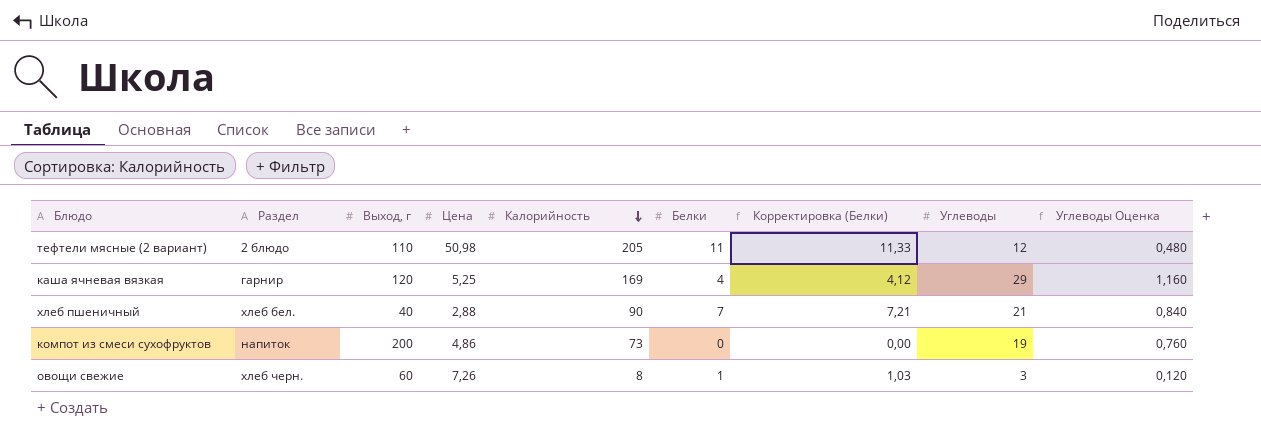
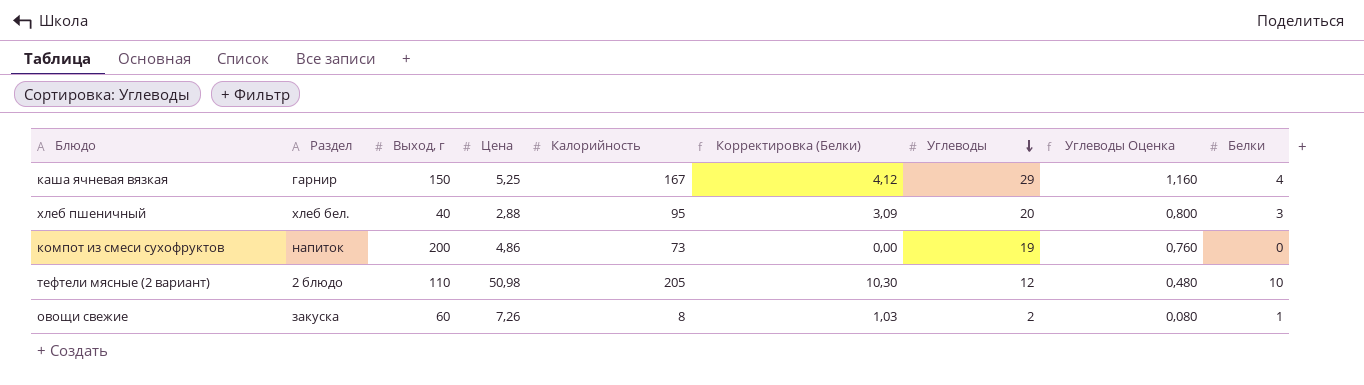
row order: Калорийность descending -> Углеводы descending
column Белки | position: 6 -> 9
каша ячневая вязкая | Выход, г: 120 -> 150
каша ячневая вязкая | Калорийность: 169 -> 167
хлеб пшеничный | Калорийность: 90 -> 95
хлеб пшеничный | Корректировка (Белки): 7,21 -> 3,09
хлеб пшеничный | Углеводы: 21 -> 20
хлеб пшеничный | Углеводы Оценка: 0,840 -> 0,800
хлеб пшеничный | Белки: 7 -> 3
тефтели мясные (2 вариант) | Корректировка (Белки): 11,33 -> 10,30
тефтели мясные (2 вариант) | Белки: 11 -> 10
овощи свежие | Раздел: хлеб черн. -> закуска
овощи свежие | Углеводы: 3 -> 2
овощи свежие | Углеводы Оценка: 0,120 -> 0,080

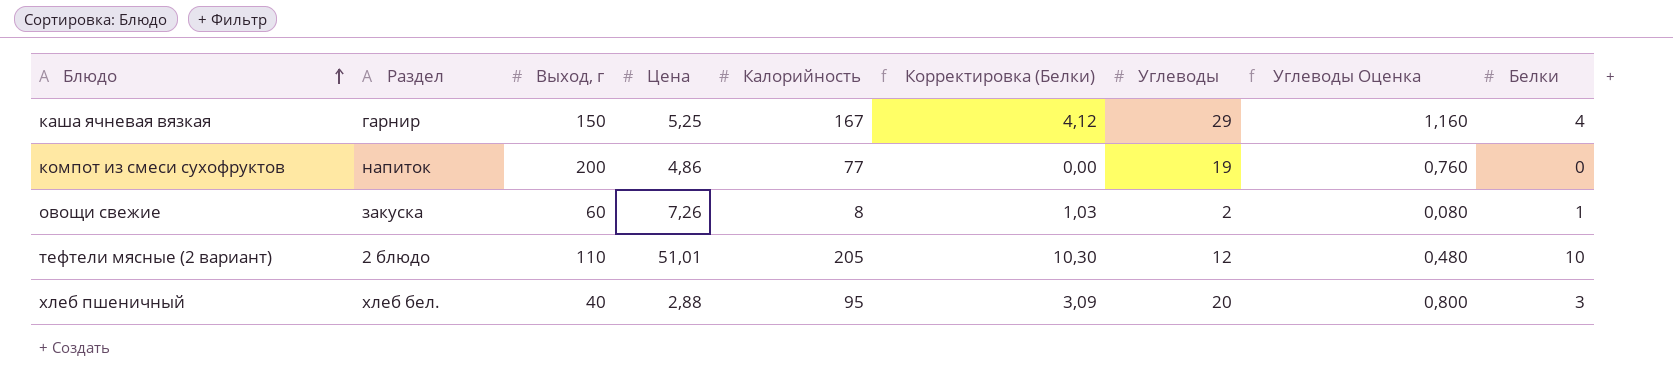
row order: Углеводы descending -> Блюдо ascending
компот из смеси сухофруктов | Калорийность: 73 -> 77
тефтели мясные (2 вариант) | Цена: 50,98 -> 51,01

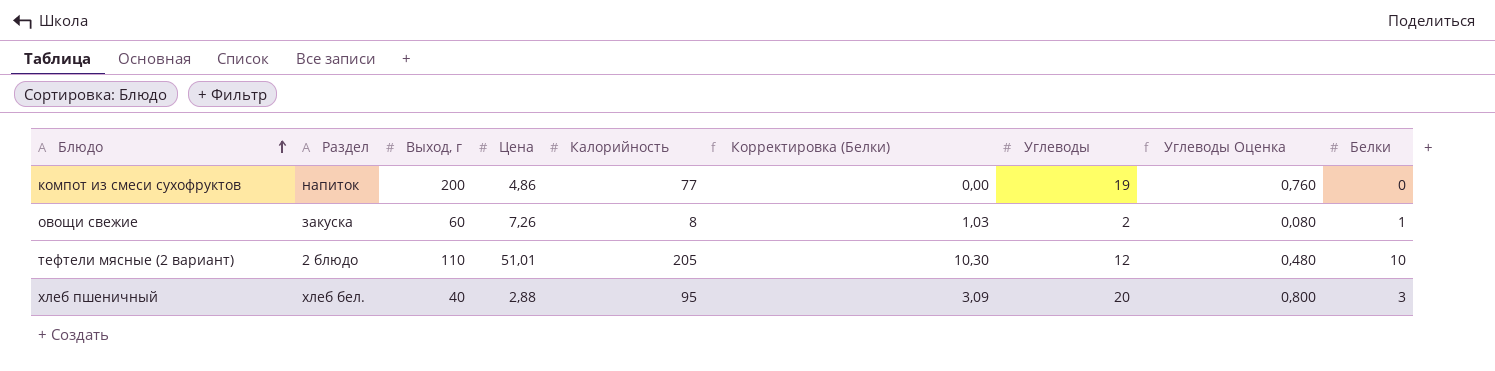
row каша ячневая вязкая: гарнир | 150 | 5,25 | 167 | 4,12 | 29 | 1,160 | 4 -> none

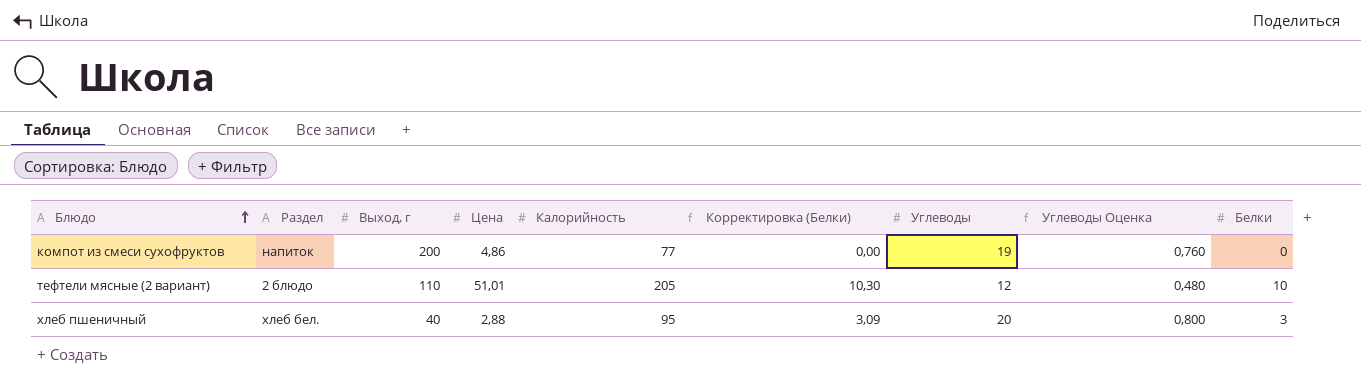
row овощи свежие: закуска | 60 | 7,26 | 8 | 1,03 | 2 | 0,080 | 1 -> none

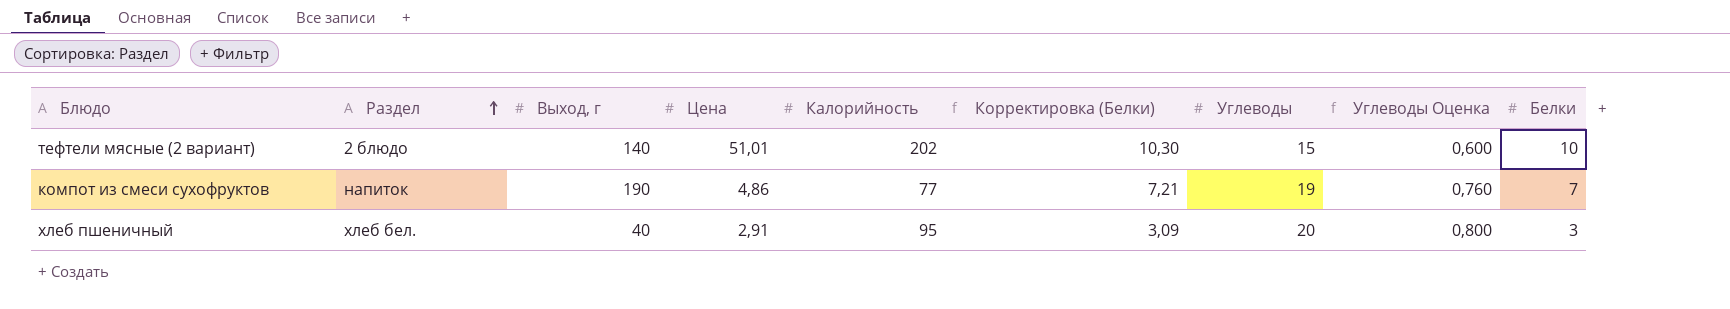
row order: Блюдо ascending -> Раздел ascending
тефтели мясные (2 вариант) | Выход, г: 110 -> 140
тефтели мясные (2 вариант) | Калорийность: 205 -> 202
тефтели мясные (2 вариант) | Углеводы: 12 -> 15
тефтели мясные (2 вариант) | Углеводы Оценка: 0,480 -> 0,600
компот из смеси сухофруктов | Выход, г: 200 -> 190
компот из смеси сухофруктов | Корректировка (Белки): 0,00 -> 7,21
компот из смеси сухофруктов | Белки: 0 -> 7
хлеб пшеничный | Цена: 2,88 -> 2,91

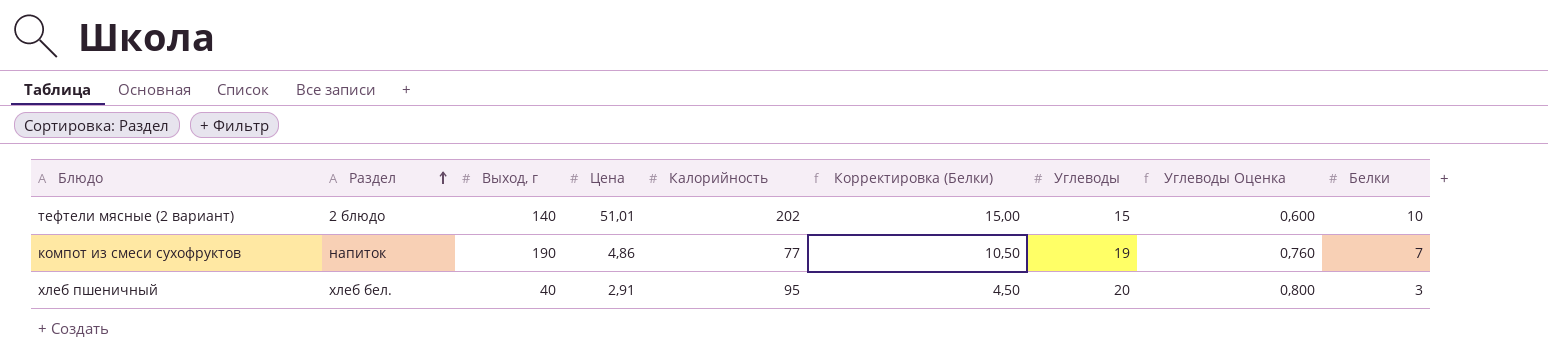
column Корректировка (Белки) | formula: [Белки] * 1,03 -> [Белки] * 1,5

